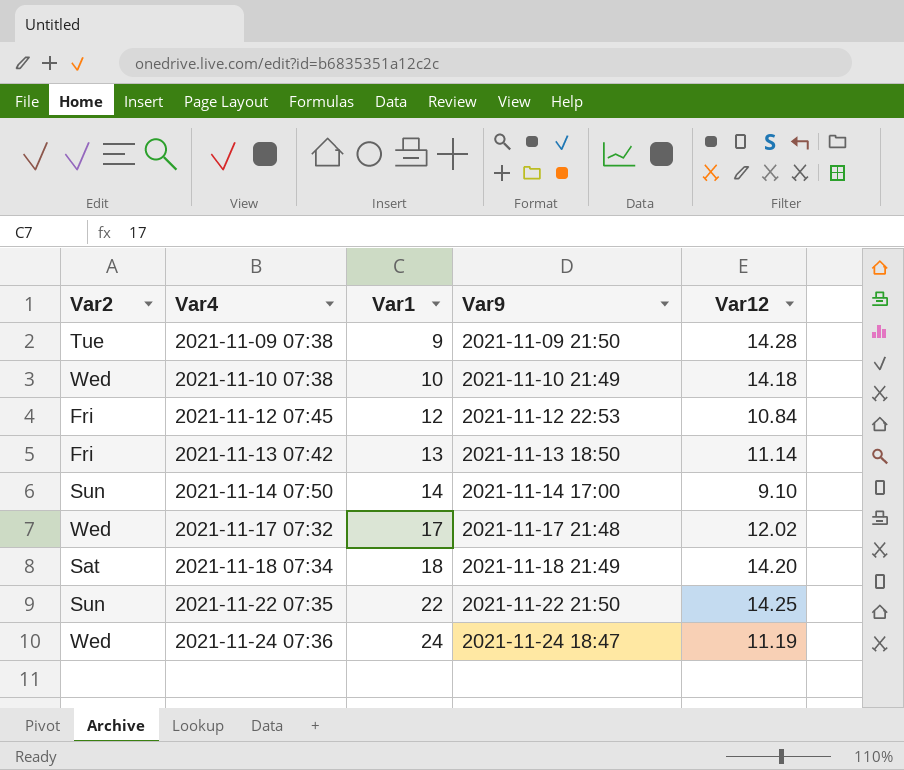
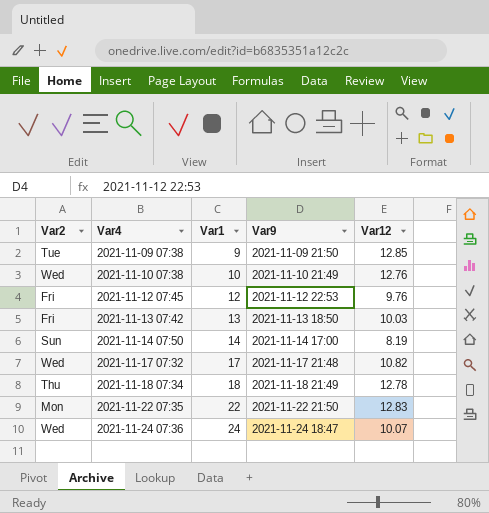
2021-11-09 07:38 | Var12: 14.28 -> 12.85
2021-11-10 07:38 | Var12: 14.18 -> 12.76
2021-11-12 07:45 | Var12: 10.84 -> 9.76
2021-11-13 07:42 | Var12: 11.14 -> 10.03
2021-11-14 07:50 | Var12: 9.10 -> 8.19
2021-11-17 07:32 | Var12: 12.02 -> 10.82
2021-11-18 07:34 | Var2: Sat -> Thu
2021-11-18 07:34 | Var12: 14.20 -> 12.78
2021-11-22 07:35 | Var2: Sun -> Mon
2021-11-22 07:35 | Var12: 14.25 -> 12.83
2021-11-24 07:36 | Var12: 11.19 -> 10.07

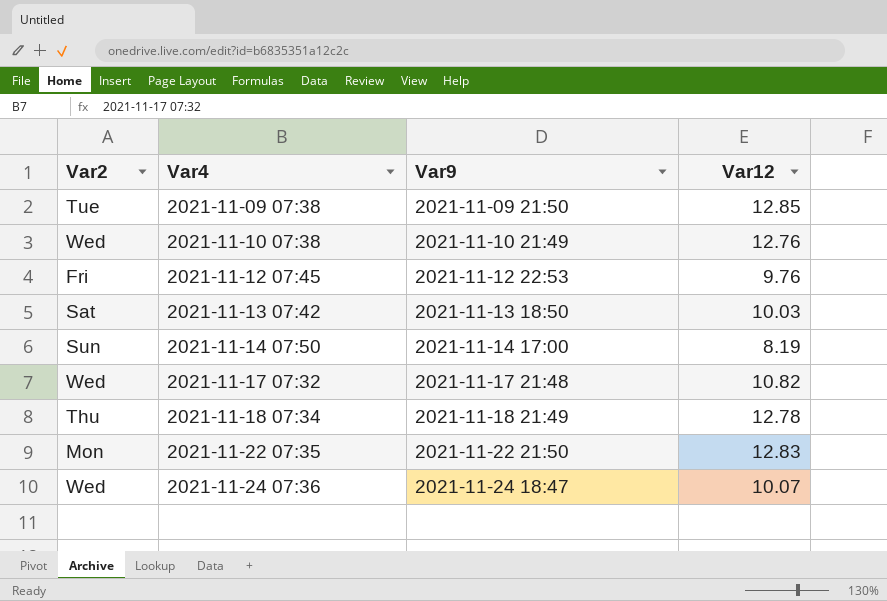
column Var1 | position: 3 -> none
2021-11-13 07:42 | Var2: Fri -> Sat

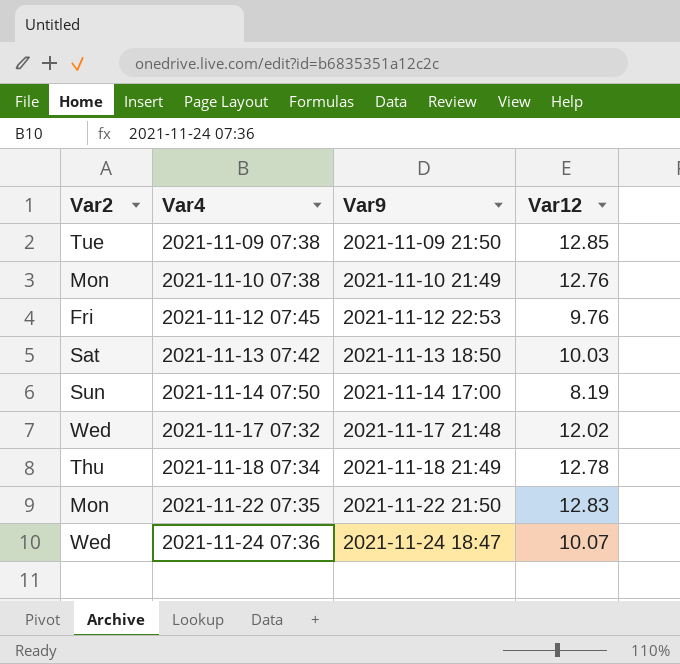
2021-11-10 07:38 | Var2: Wed -> Mon
2021-11-17 07:32 | Var12: 10.82 -> 12.02

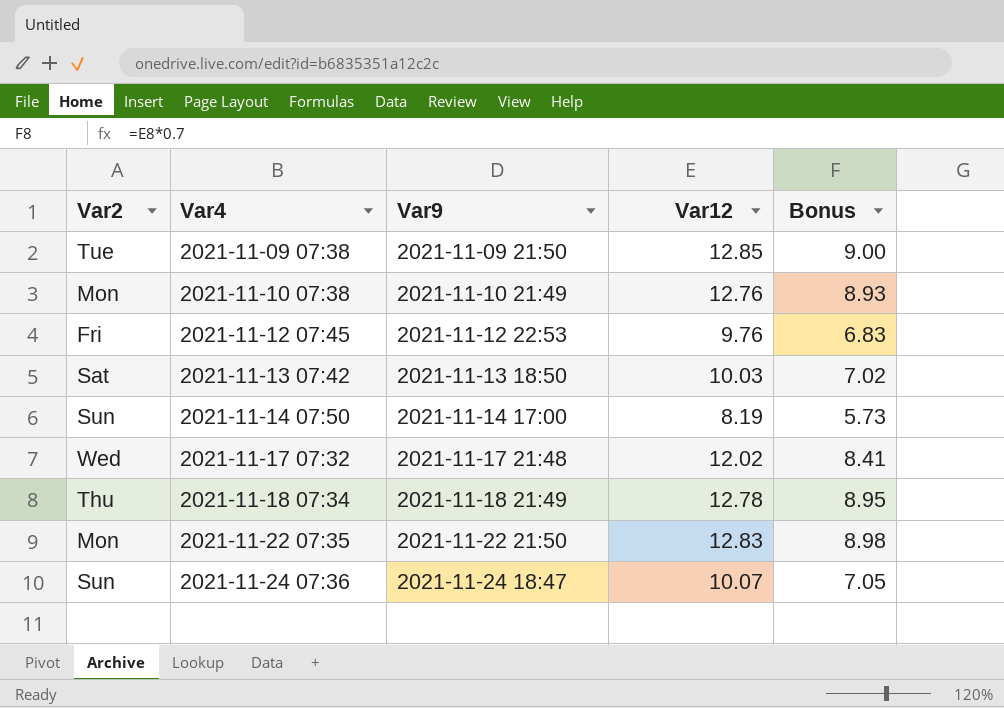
column Bonus | formula: none -> [Var12] * 0.7
2021-11-24 07:36 | Var2: Wed -> Sun

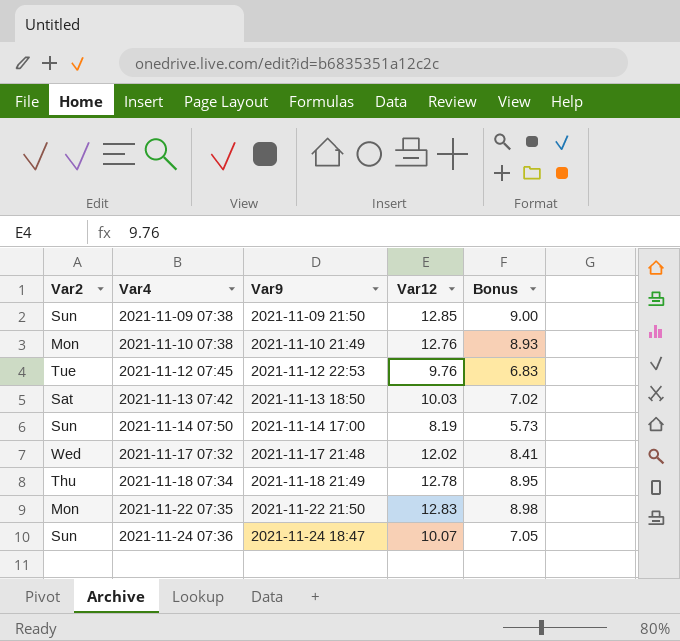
2021-11-09 07:38 | Var2: Tue -> Sun
2021-11-12 07:45 | Var2: Fri -> Tue

